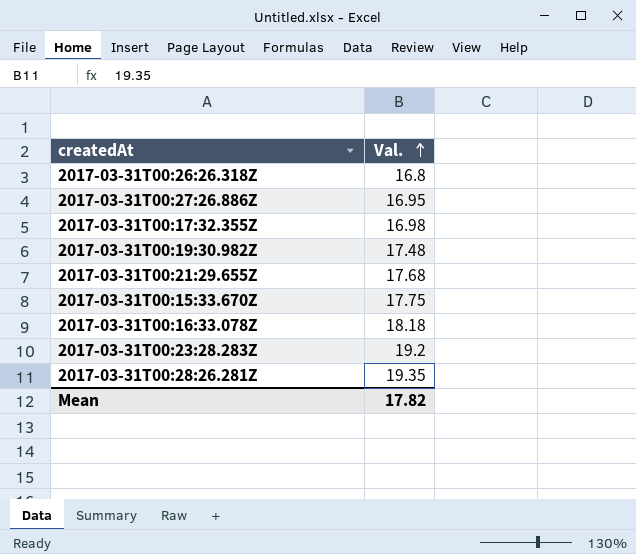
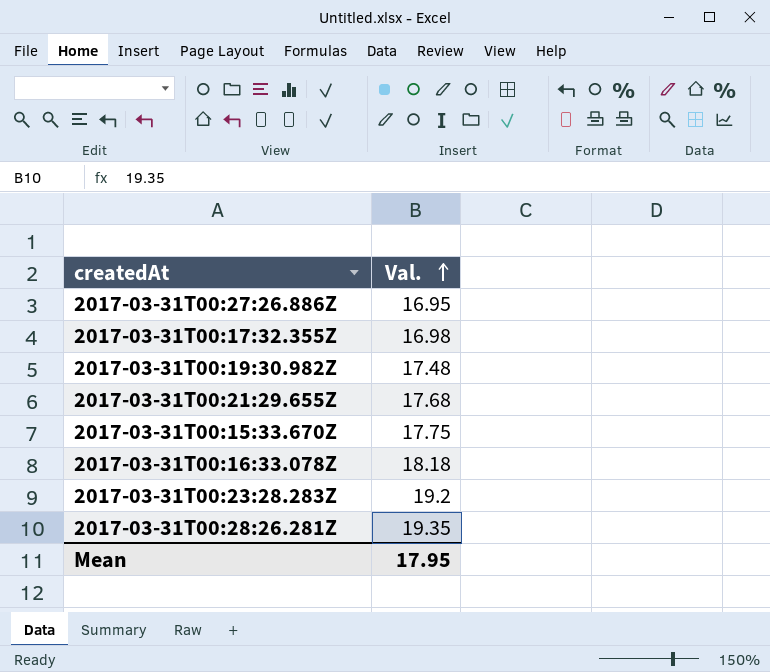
row 2017-03-31T00:26:26.318Z: 16.8 -> none
Mean | Val.: 17.82 -> 17.95

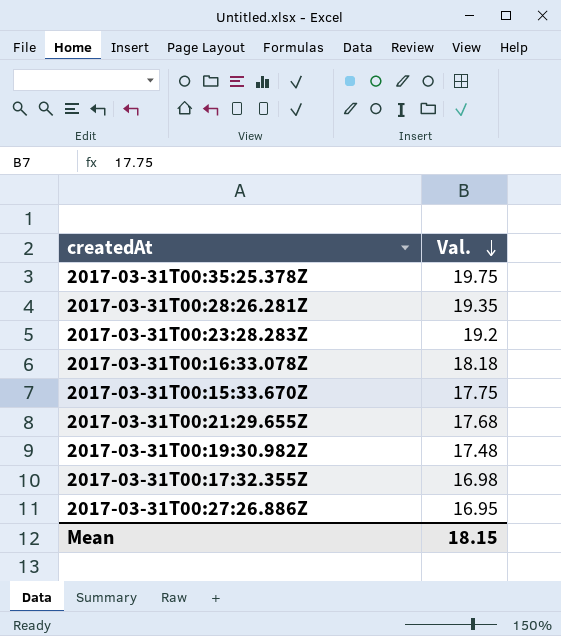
row order: Val. ascending -> Val. descending
row 2017-03-31T00:35:25.378Z: none -> 19.75
Mean | Val.: 17.95 -> 18.15

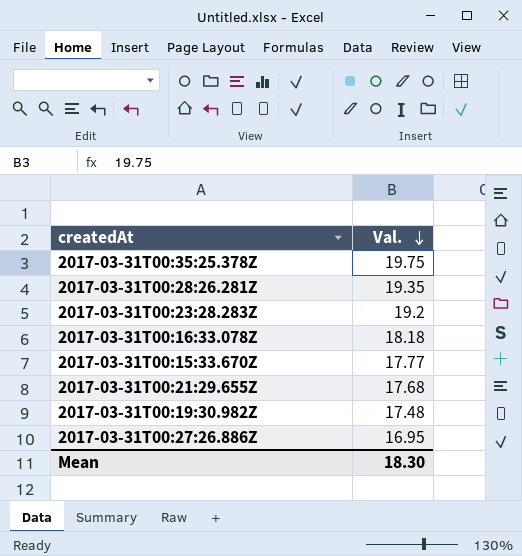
row 2017-03-31T00:17:32.355Z: 16.98 -> none
2017-03-31T00:15:33.670Z | Val.: 17.75 -> 17.77
Mean | Val.: 18.15 -> 18.30

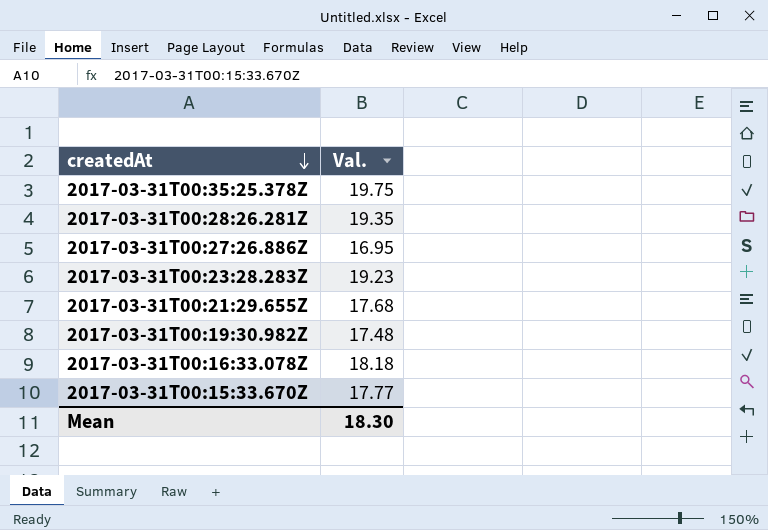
row order: Val. descending -> createdAt descending
2017-03-31T00:23:28.283Z | Val.: 19.2 -> 19.23

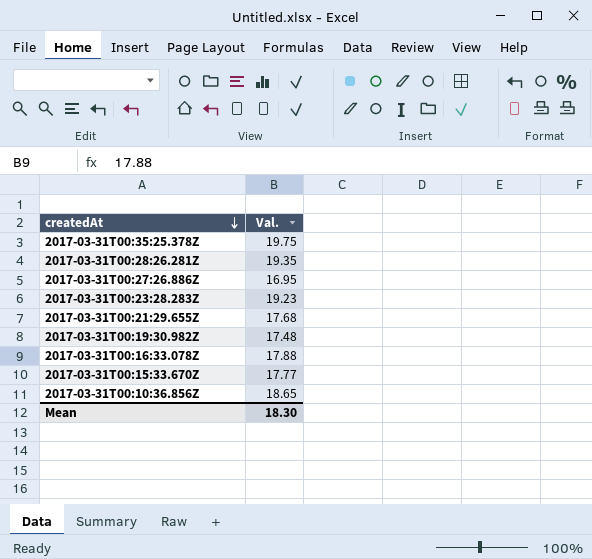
2017-03-31T00:16:33.078Z | Val.: 18.18 -> 17.88
row 2017-03-31T00:10:36.856Z: none -> 18.65

